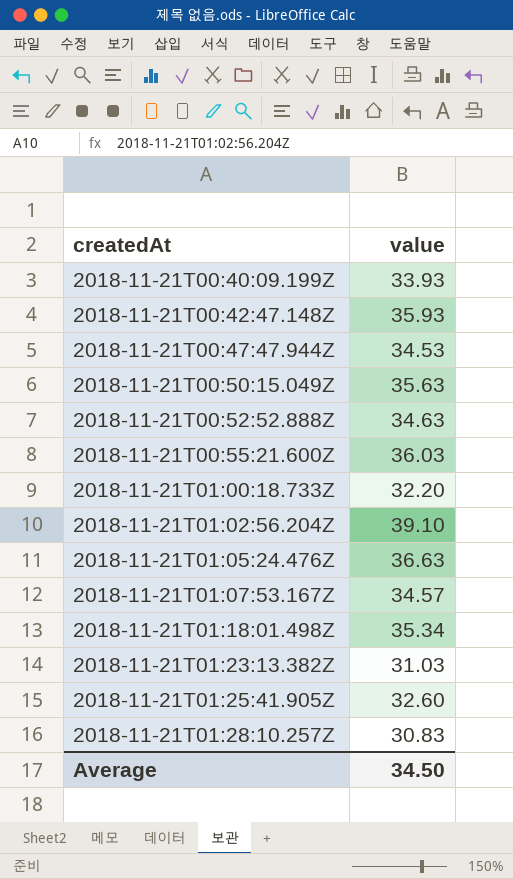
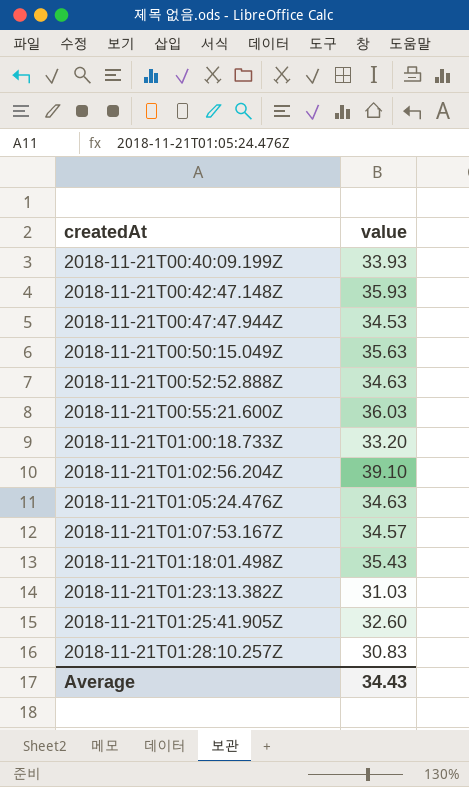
2018-11-21T01:00:18.733Z | value: 32.20 -> 33.20
2018-11-21T01:05:24.476Z | value: 36.63 -> 34.63
2018-11-21T01:18:01.498Z | value: 35.34 -> 35.43
Average | value: 34.50 -> 34.43

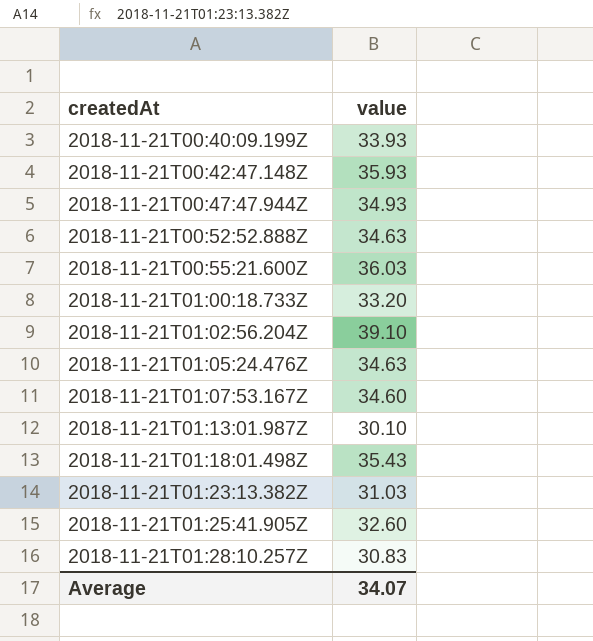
row 2018-11-21T00:50:15.049Z: 35.63 -> none
2018-11-21T00:47:47.944Z | value: 34.53 -> 34.93
2018-11-21T01:07:53.167Z | value: 34.57 -> 34.60
row 2018-11-21T01:13:01.987Z: none -> 30.10
Average | value: 34.43 -> 34.07

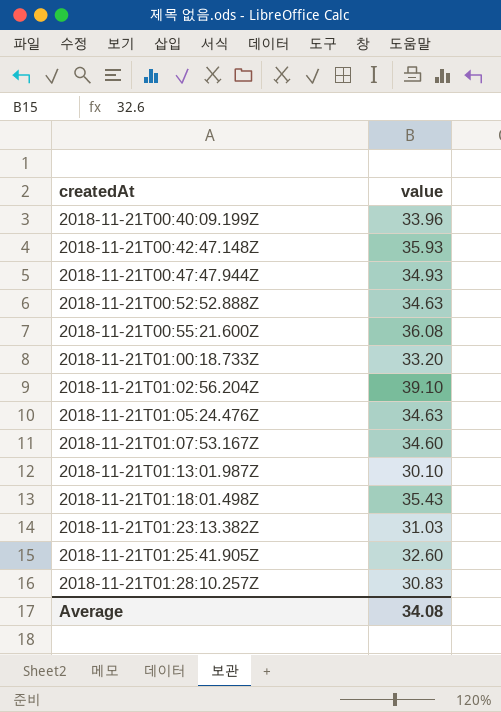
2018-11-21T00:40:09.199Z | value: 33.93 -> 33.96
2018-11-21T00:55:21.600Z | value: 36.03 -> 36.08
Average | value: 34.07 -> 34.08

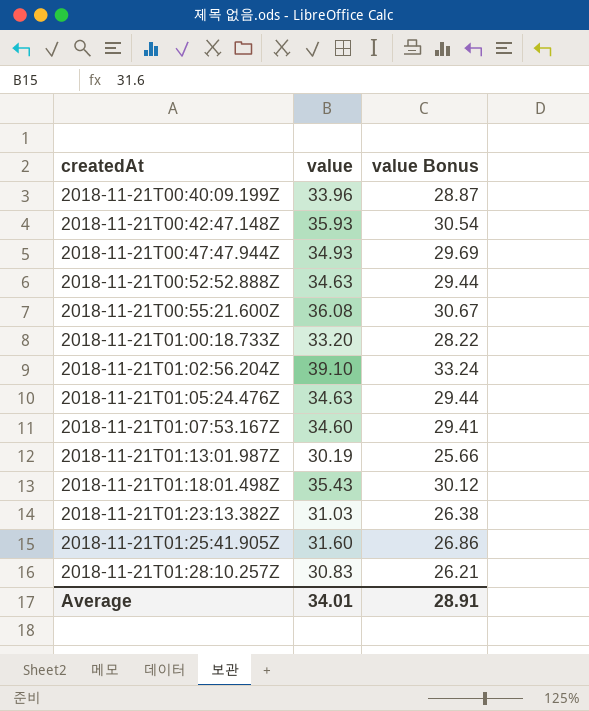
column value Bonus | formula: none -> [value] * 0.85
2018-11-21T01:13:01.987Z | value: 30.10 -> 30.19
2018-11-21T01:25:41.905Z | value: 32.60 -> 31.60
Average | value: 34.08 -> 34.01

